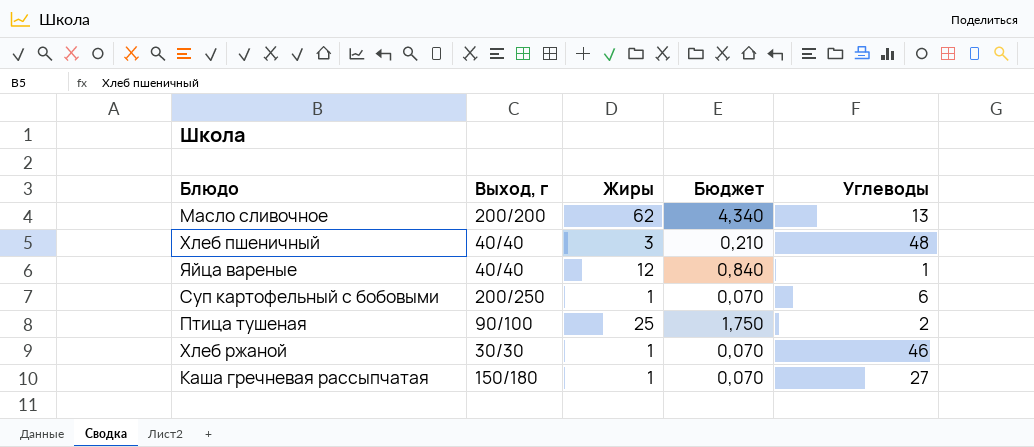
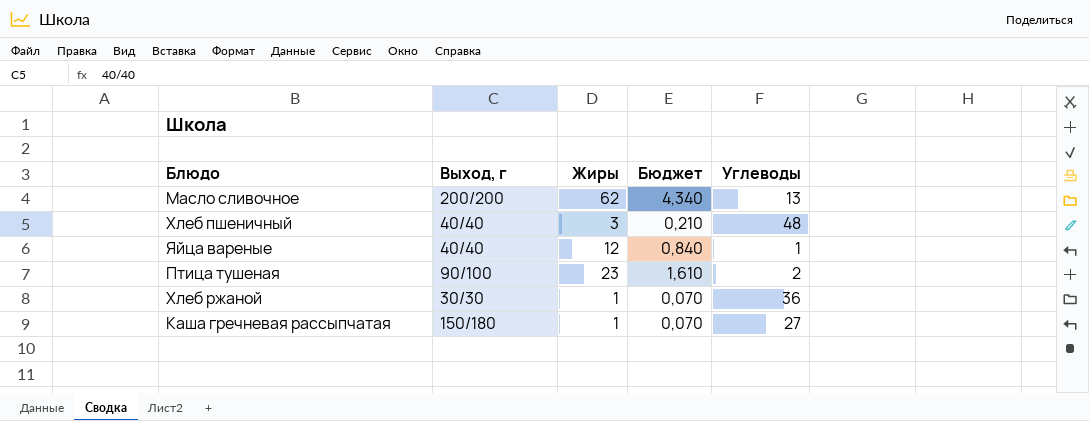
row Суп картофельный с бобовыми: 200/250 | 1 | 0,070 | 6 -> none
Птица тушеная | Жиры: 25 -> 23
Птица тушеная | Бюджет: 1,750 -> 1,610
Хлеб ржаной | Углеводы: 46 -> 36

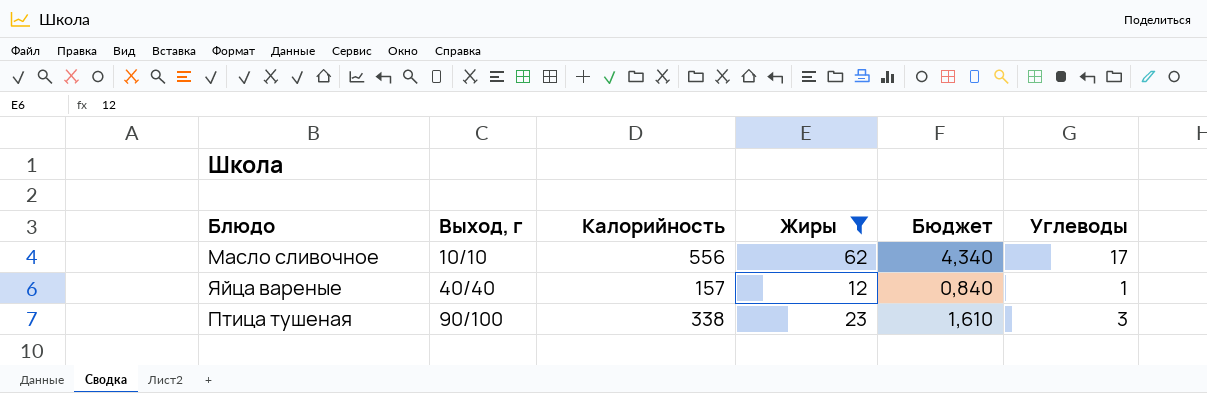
filter: none -> Жиры >= 12
column Калорийность | position: none -> 3
Масло сливочное | Выход, г: 200/200 -> 10/10
Масло сливочное | Углеводы: 13 -> 17
Птица тушеная | Углеводы: 2 -> 3

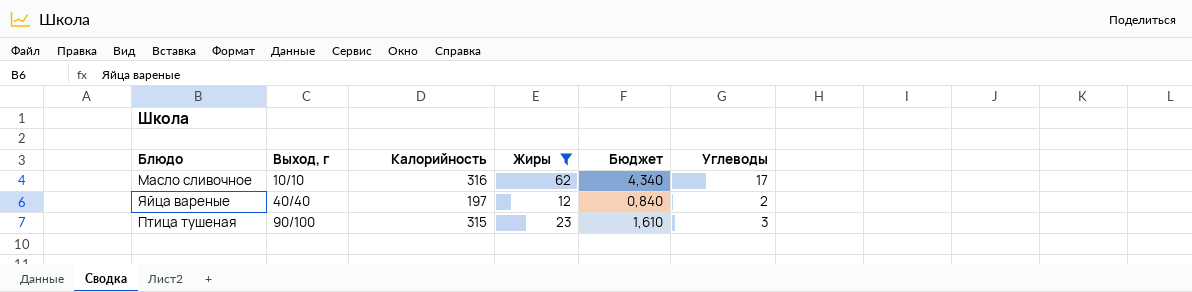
Масло сливочное | Калорийность: 556 -> 316
Яйца вареные | Калорийность: 157 -> 197
Яйца вареные | Углеводы: 1 -> 2
Птица тушеная | Калорийность: 338 -> 315

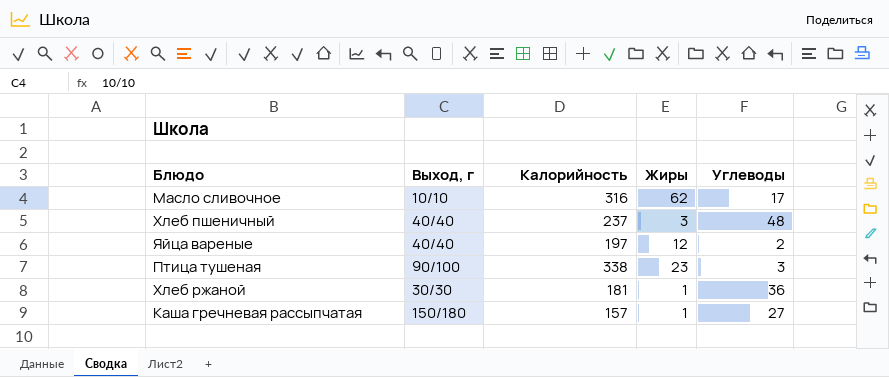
filter: Жиры >= 12 -> none
column Бюджет | formula: [Жиры] * 0,07 -> none
Птица тушеная | Калорийность: 315 -> 338

